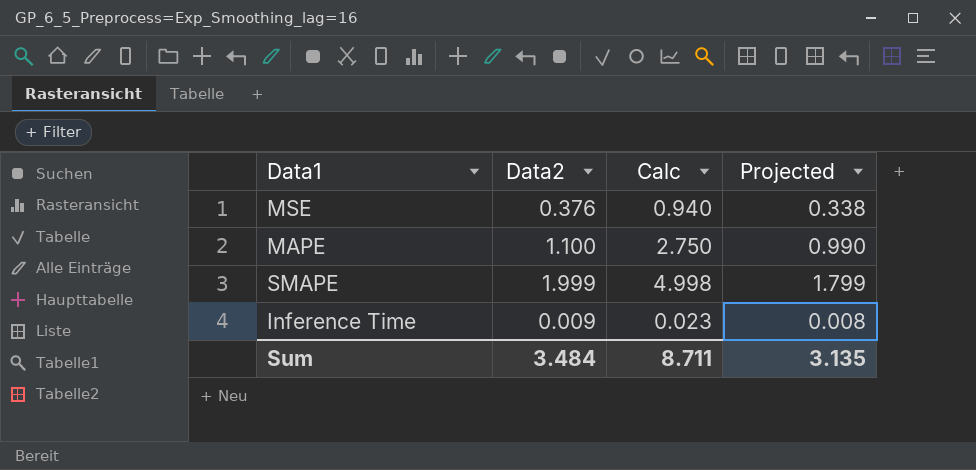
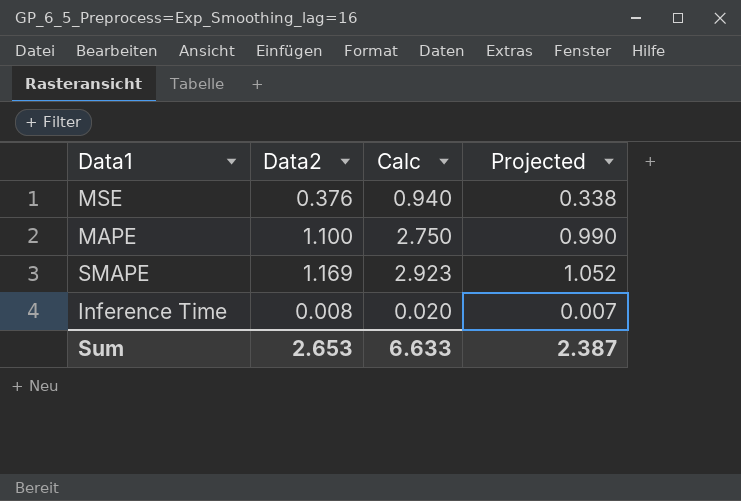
SMAPE | Data2: 1.999 -> 1.169
SMAPE | Calc: 4.998 -> 2.923
SMAPE | Projected: 1.799 -> 1.052
Inference Time | Data2: 0.009 -> 0.008
Inference Time | Calc: 0.023 -> 0.020
Inference Time | Projected: 0.008 -> 0.007
Sum | Data2: 3.484 -> 2.653
Sum | Calc: 8.711 -> 6.633
Sum | Projected: 3.135 -> 2.387

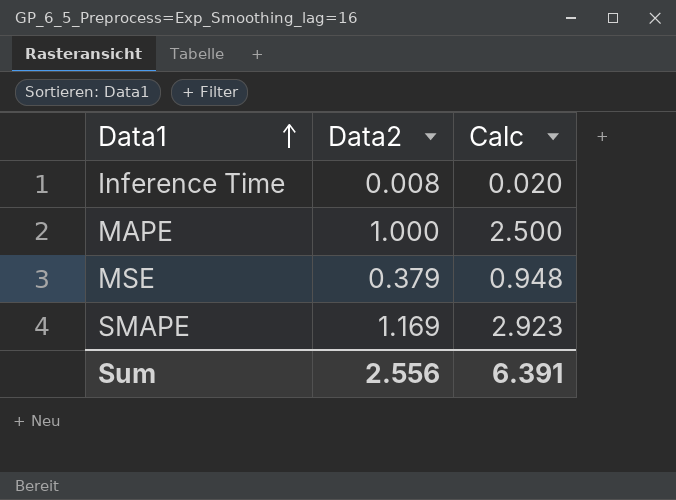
row order: none -> Data1 ascending
column Projected | formula: [Data2] * 0.9 -> none
MAPE | Data2: 1.100 -> 1.000
MAPE | Calc: 2.750 -> 2.500
MSE | Data2: 0.376 -> 0.379
MSE | Calc: 0.940 -> 0.948
Sum | Data2: 2.653 -> 2.556
Sum | Calc: 6.633 -> 6.391

